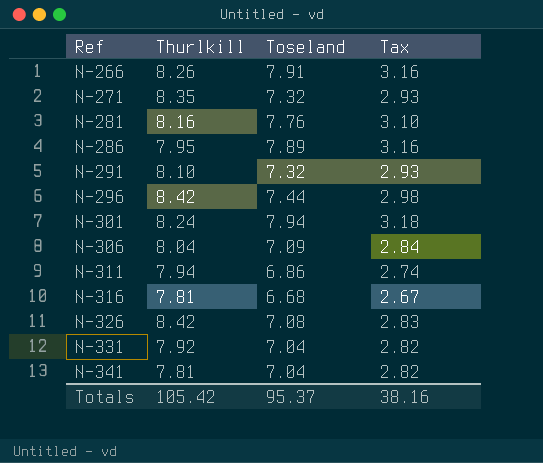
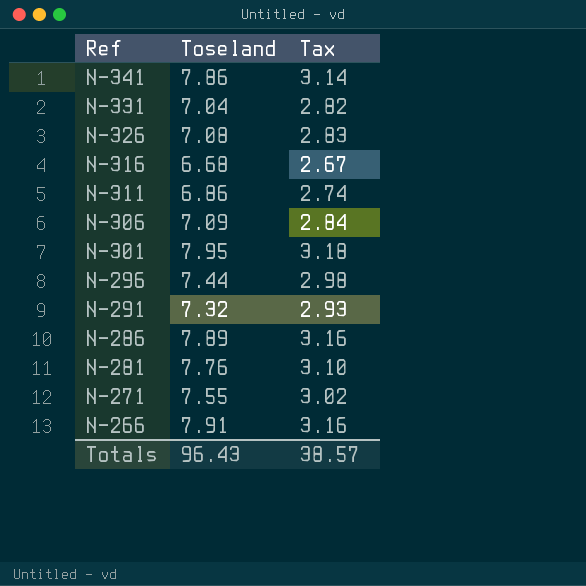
row order: Ref ascending -> Ref descending
column Thurlkill | position: 2 -> none
N-341 | Toseland: 7.04 -> 7.86
N-341 | Tax: 2.82 -> 3.14
N-301 | Toseland: 7.94 -> 7.95
N-271 | Toseland: 7.32 -> 7.55
N-271 | Tax: 2.93 -> 3.02
Totals | Toseland: 95.37 -> 96.43
Totals | Tax: 38.16 -> 38.57

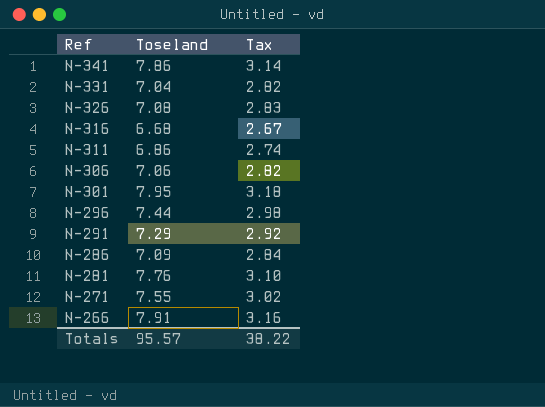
N-306 | Toseland: 7.09 -> 7.06
N-306 | Tax: 2.84 -> 2.82
N-291 | Toseland: 7.32 -> 7.29
N-291 | Tax: 2.93 -> 2.92
N-286 | Toseland: 7.89 -> 7.09
N-286 | Tax: 3.16 -> 2.84
Totals | Toseland: 96.43 -> 95.57
Totals | Tax: 38.57 -> 38.22

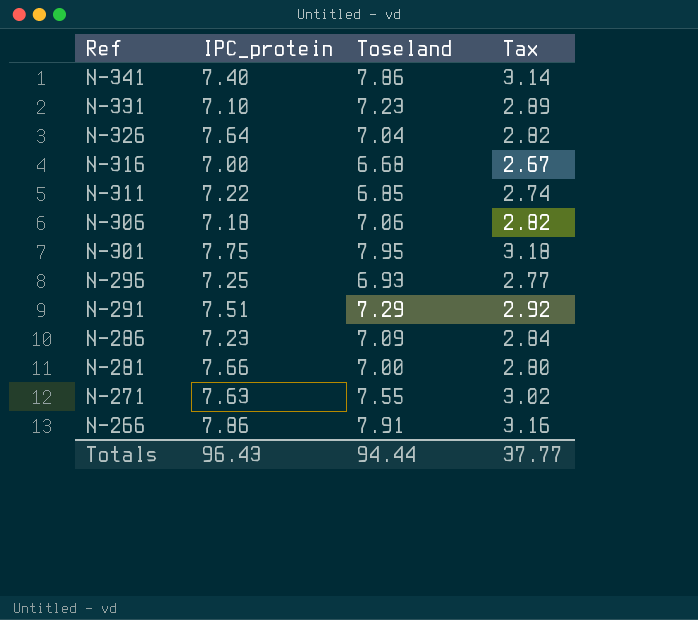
column IPC_protein | position: none -> 2
N-331 | Toseland: 7.04 -> 7.23
N-331 | Tax: 2.82 -> 2.89
N-326 | Toseland: 7.08 -> 7.04
N-326 | Tax: 2.83 -> 2.82
N-311 | Toseland: 6.86 -> 6.85
N-296 | Toseland: 7.44 -> 6.93
N-296 | Tax: 2.98 -> 2.77
N-281 | Toseland: 7.76 -> 7.00
N-281 | Tax: 3.10 -> 2.80
Totals | Toseland: 95.57 -> 94.44
Totals | Tax: 38.22 -> 37.77

